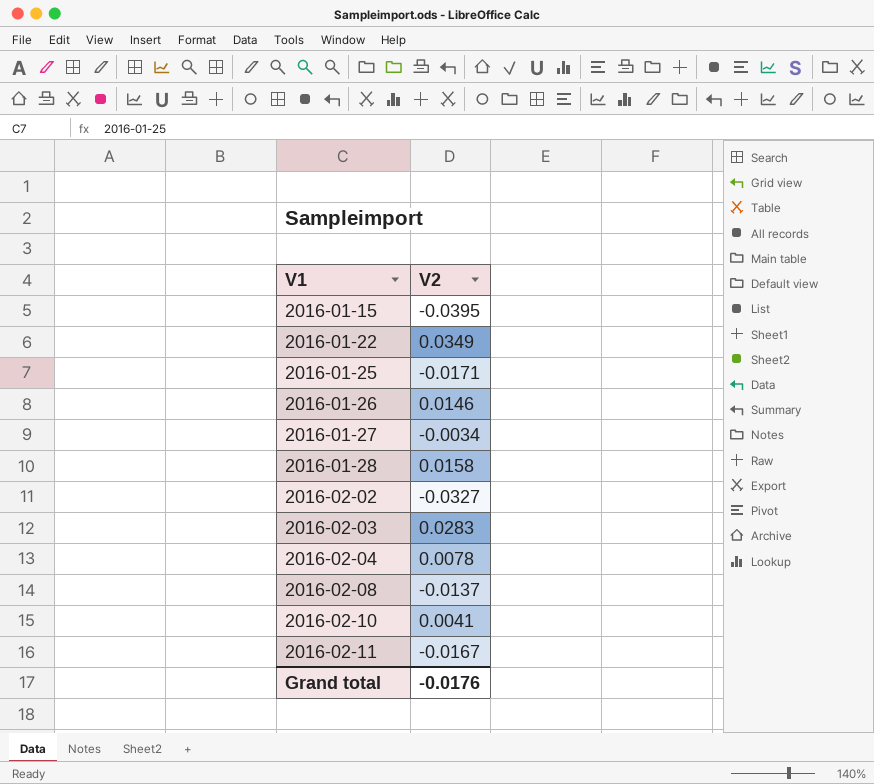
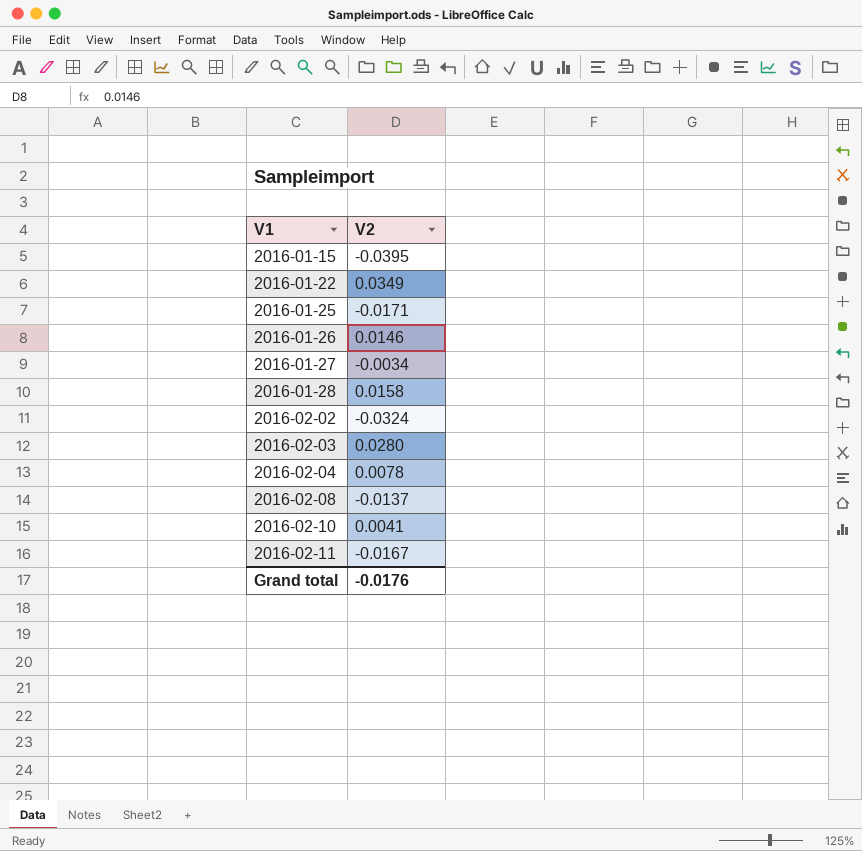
2016-02-02 | V2: -0.0327 -> -0.0324
2016-02-03 | V2: 0.0283 -> 0.0280

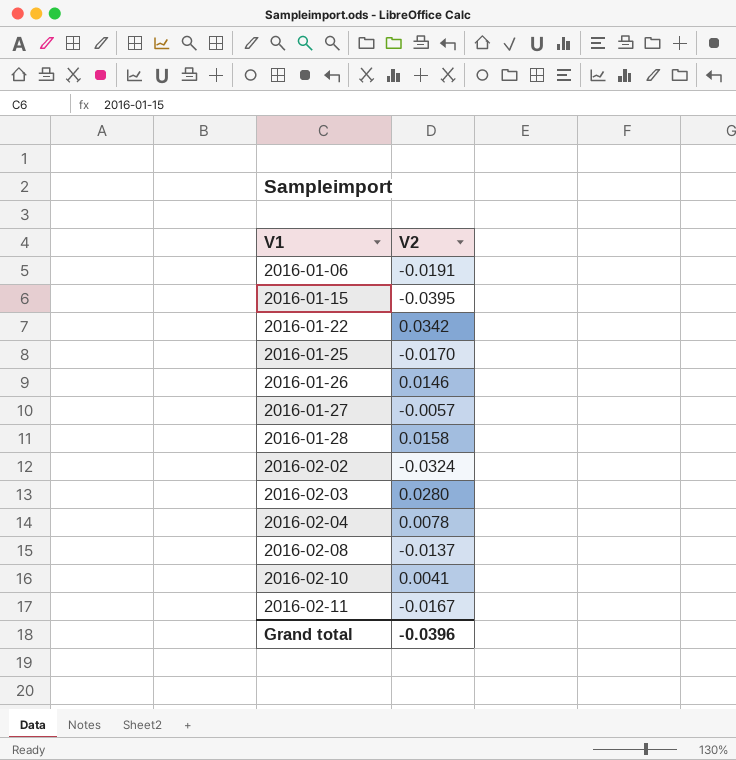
row 2016-01-06: none -> -0.0191
2016-01-22 | V2: 0.0349 -> 0.0342
2016-01-25 | V2: -0.0171 -> -0.0170
2016-01-27 | V2: -0.0034 -> -0.0057
Grand total | V2: -0.0176 -> -0.0396

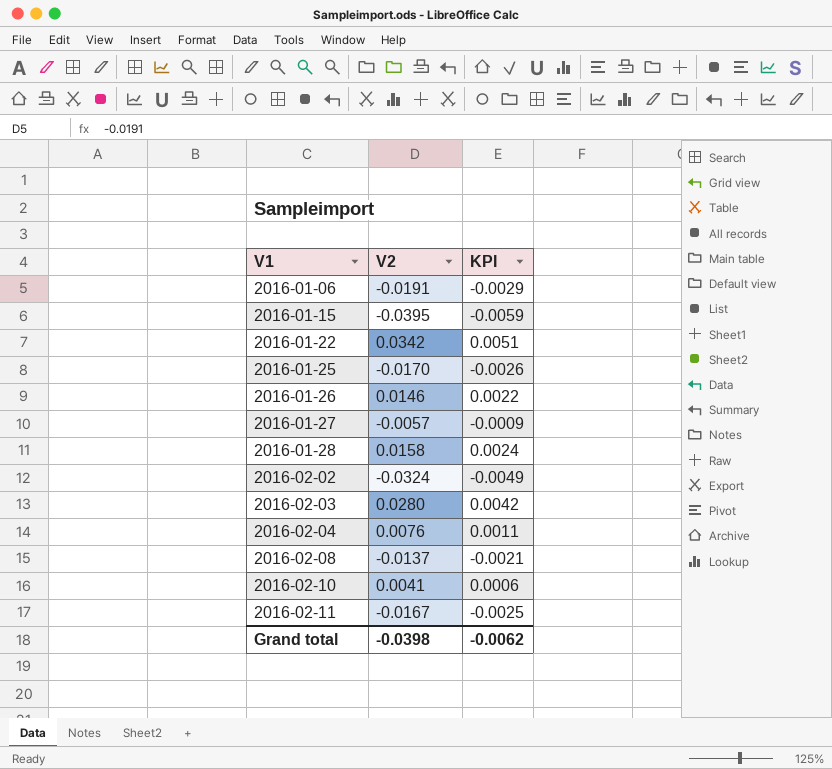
column KPI | formula: none -> [V2] * 0.15
2016-02-04 | V2: 0.0078 -> 0.0076
Grand total | V2: -0.0396 -> -0.0398

